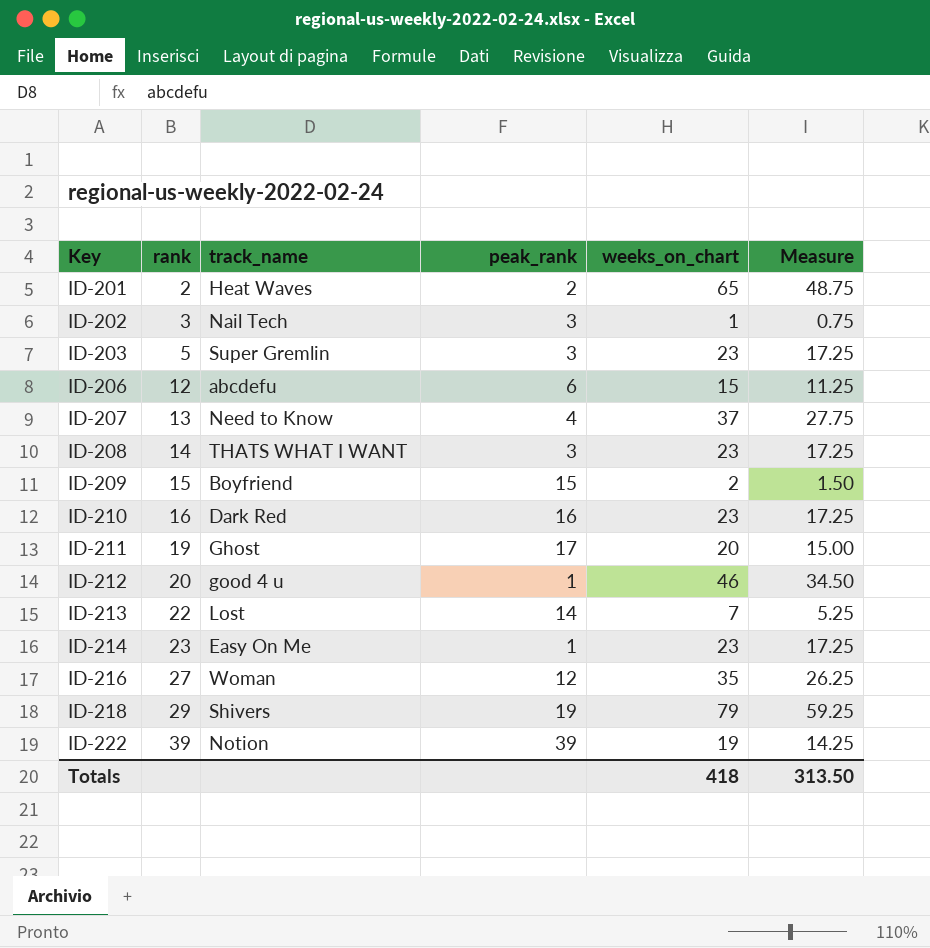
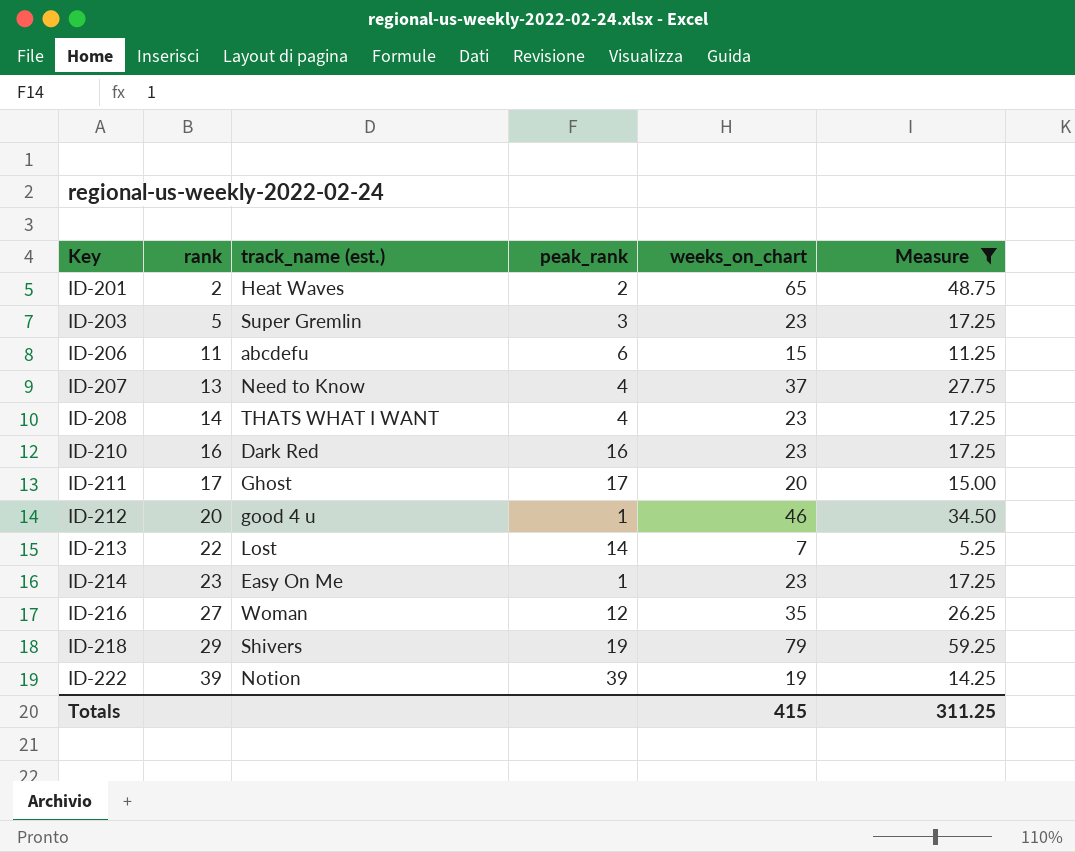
filter: none -> Measure >= 5.25
column name: track_name -> track_name (est.)
ID-206 | rank: 12 -> 11
ID-208 | peak_rank: 3 -> 4
ID-211 | rank: 19 -> 17
Totals | weeks_on_chart: 418 -> 415
Totals | Measure: 313.50 -> 311.25

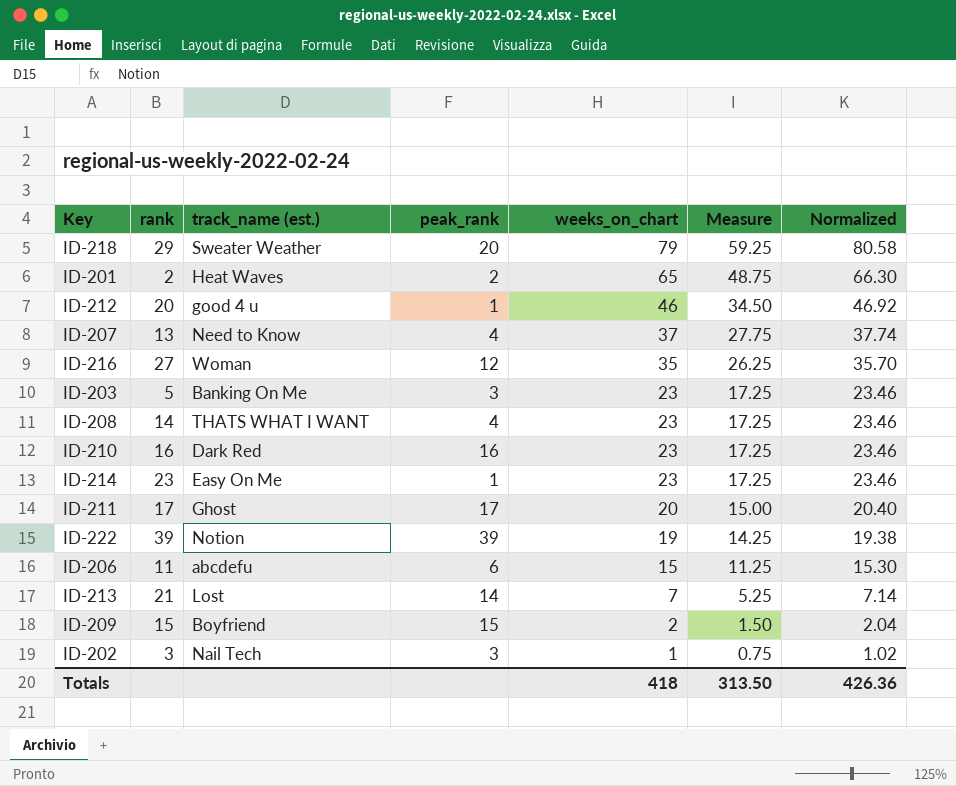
filter: Measure >= 5.25 -> none
row order: Key ascending -> weeks_on_chart descending
column Normalized | formula: none -> [weeks_on_chart] * 1.02
ID-218 | track_name (est.): Shivers -> Sweater Weather
ID-218 | peak_rank: 19 -> 20
ID-203 | track_name (est.): Super Gremlin -> Banking On Me
ID-213 | rank: 22 -> 21
Totals | weeks_on_chart: 415 -> 418
Totals | Measure: 311.25 -> 313.50

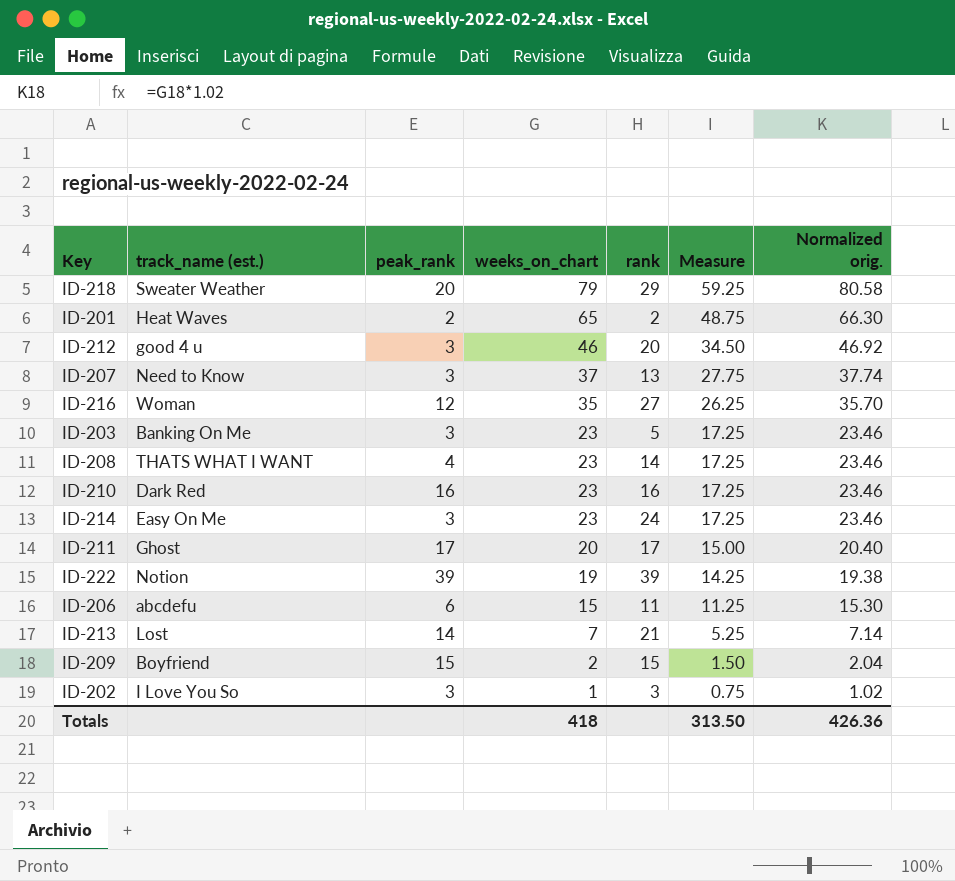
column rank | position: 2 -> 5
column name: Normalized -> Normalized orig.
ID-212 | peak_rank: 1 -> 3
ID-207 | peak_rank: 4 -> 3
ID-214 | peak_rank: 1 -> 3
ID-214 | rank: 23 -> 24
ID-202 | track_name (est.): Nail Tech -> I Love You So

